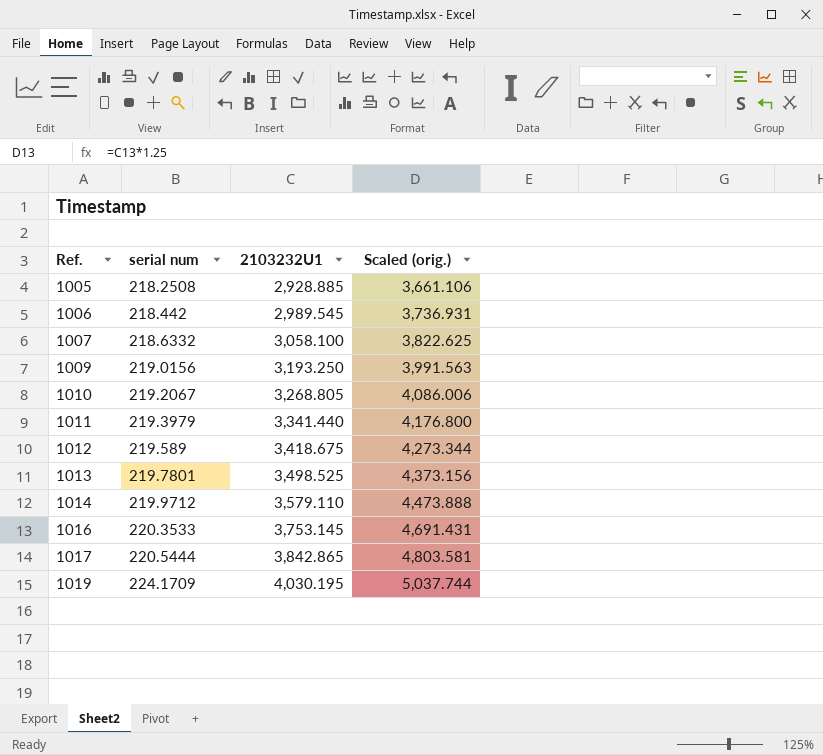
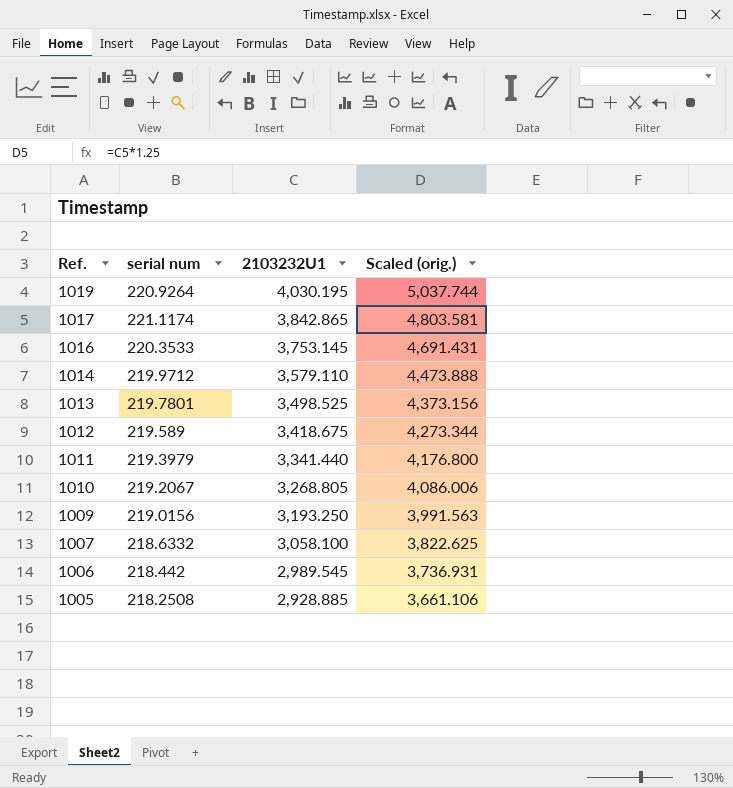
row order: Ref. ascending -> Ref. descending
1019 | serial num: 224.1709 -> 220.9264
1017 | serial num: 220.5444 -> 221.1174

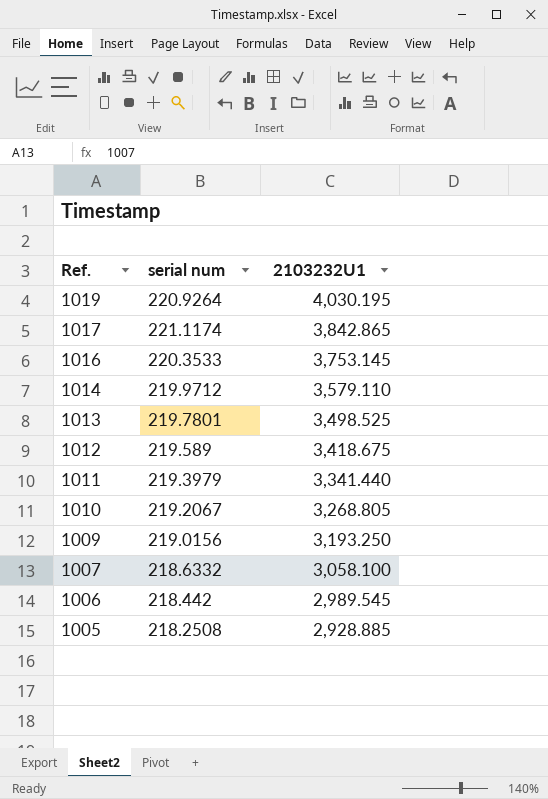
column Scaled (orig.) | formula: [2103232U1] * 1.25 -> none

